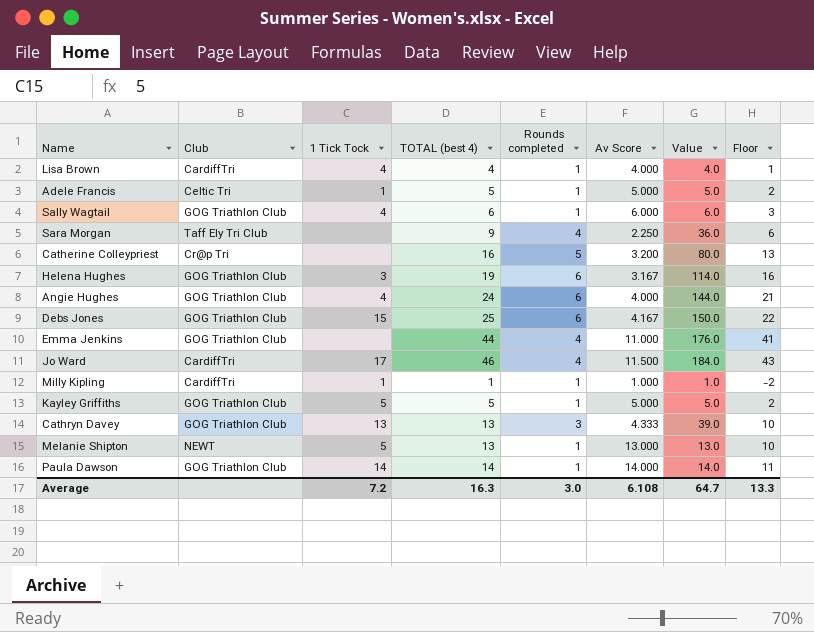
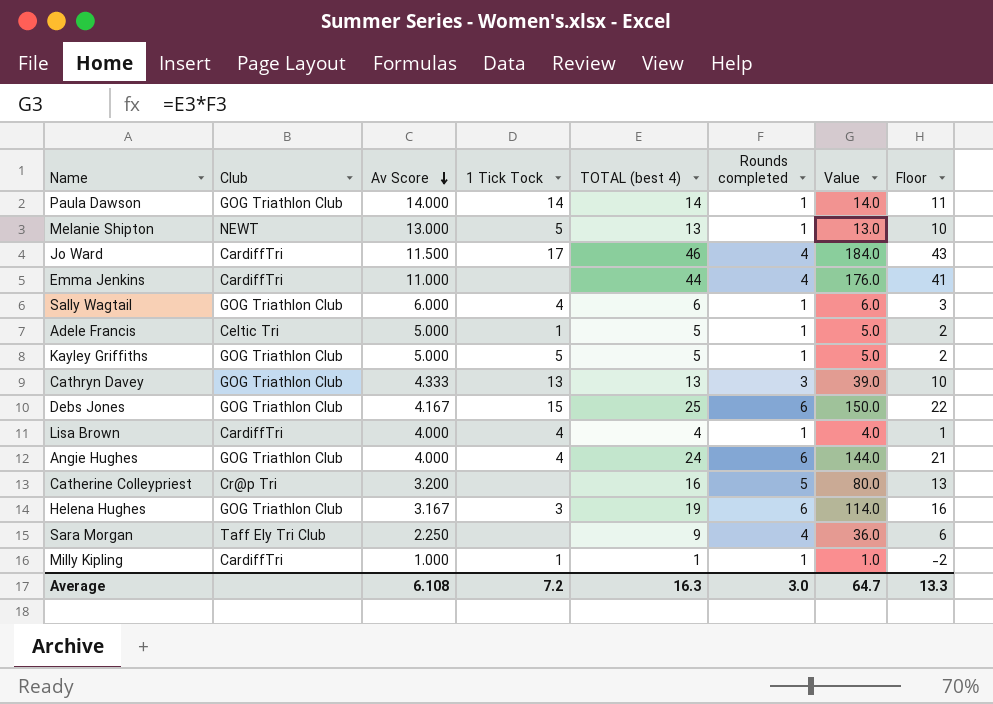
row order: none -> Av Score descending
column Av Score | position: 6 -> 3
Emma Jenkins | Club: GOG Triathlon Club -> CardiffTri

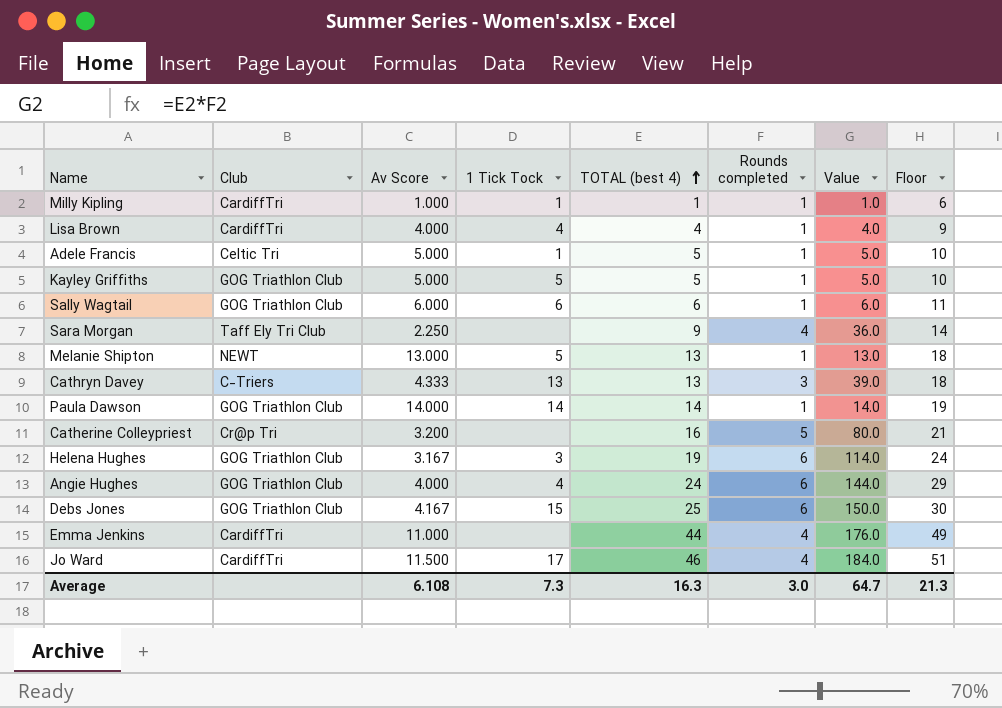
row order: Av Score descending -> TOTAL (best 4) ascending
column Floor | formula: [TOTAL (best 4)] - 3 -> [TOTAL (best 4)] + 5
Sally Wagtail | 1 Tick Tock: 4 -> 6
Cathryn Davey | Club: GOG Triathlon Club -> C-Triers
Average | 1 Tick Tock: 7.2 -> 7.3
Average | Floor: 13.3 -> 21.3

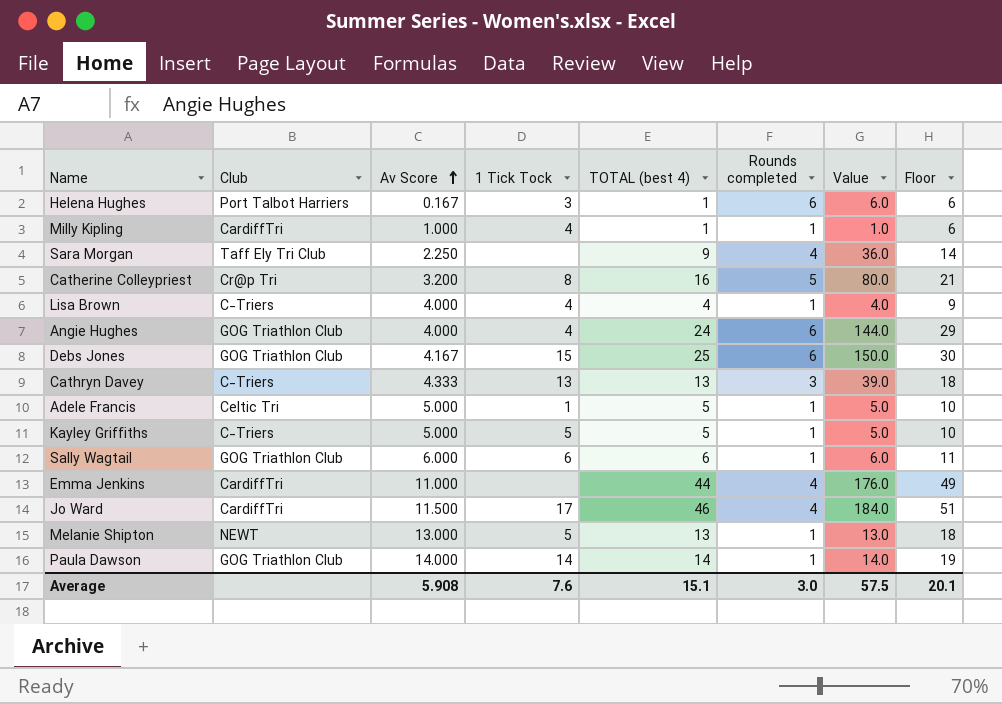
row order: TOTAL (best 4) ascending -> Av Score ascending
Helena Hughes | Club: GOG Triathlon Club -> Port Talbot Harriers
Helena Hughes | Av Score: 3.167 -> 0.167
Helena Hughes | TOTAL (best 4): 19 -> 1
Helena Hughes | Value: 114.0 -> 6.0
Helena Hughes | Floor: 24 -> 6
Milly Kipling | 1 Tick Tock: 1 -> 4
Catherine Colleypriest | 1 Tick Tock: none -> 8
Lisa Brown | Club: CardiffTri -> C-Triers
Kayley Griffiths | Club: GOG Triathlon Club -> C-Triers
Average | Av Score: 6.108 -> 5.908
Average | 1 Tick Tock: 7.3 -> 7.6
Average | TOTAL (best 4): 16.3 -> 15.1
Average | Value: 64.7 -> 57.5
Average | Floor: 21.3 -> 20.1

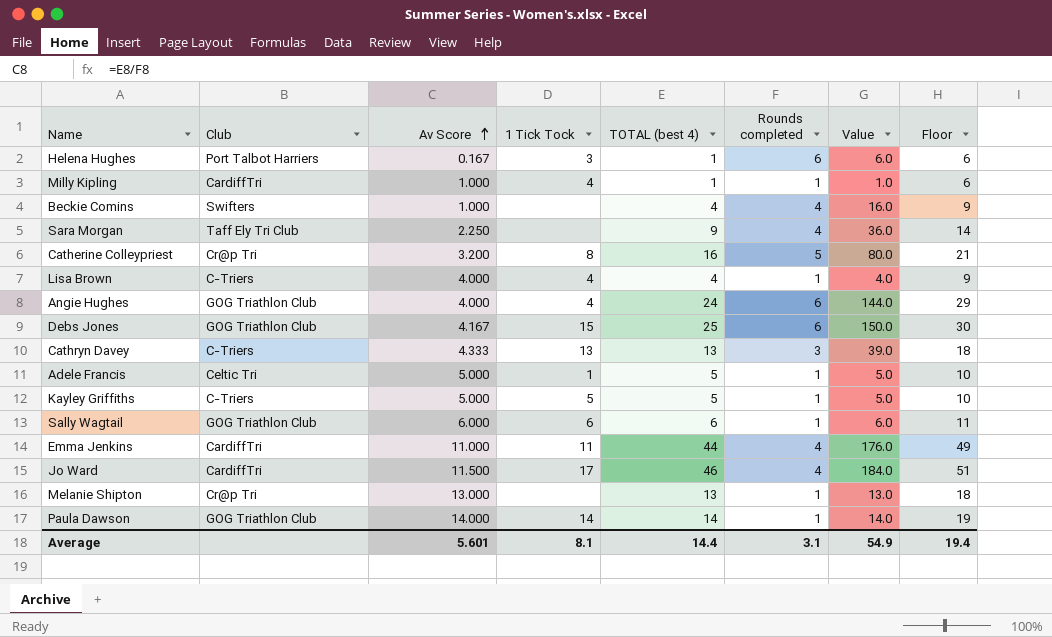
row Beckie Comins: none -> Swifters | 1.000 | none | 4 | 4 | 16.0 | 9
Emma Jenkins | 1 Tick Tock: none -> 11
Melanie Shipton | Club: NEWT -> Cr@p Tri
Melanie Shipton | 1 Tick Tock: 5 -> none
Average | Av Score: 5.908 -> 5.601
Average | 1 Tick Tock: 7.6 -> 8.1
Average | TOTAL (best 4): 15.1 -> 14.4
Average | Rounds completed: 3.0 -> 3.1
Average | Value: 57.5 -> 54.9
Average | Floor: 20.1 -> 19.4

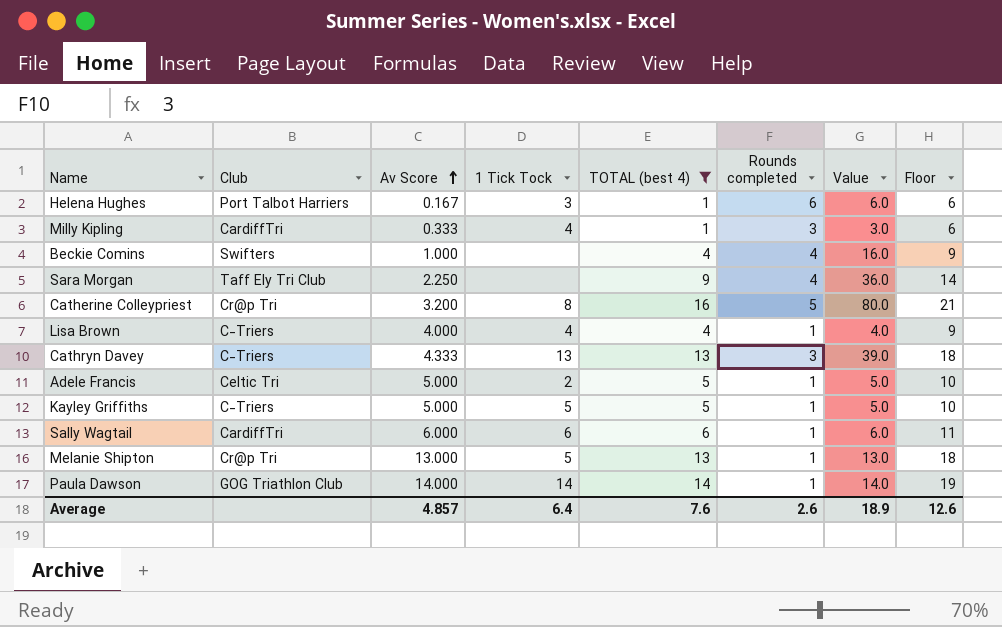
filter: none -> TOTAL (best 4) <= 16
Milly Kipling | Av Score: 1.000 -> 0.333
Milly Kipling | Rounds completed: 1 -> 3
Milly Kipling | Value: 1.0 -> 3.0
Adele Francis | 1 Tick Tock: 1 -> 2
Sally Wagtail | Club: GOG Triathlon Club -> CardiffTri
Melanie Shipton | 1 Tick Tock: none -> 5
Average | Av Score: 5.601 -> 4.857
Average | 1 Tick Tock: 8.1 -> 6.4
Average | TOTAL (best 4): 14.4 -> 7.6
Average | Rounds completed: 3.1 -> 2.6
Average | Value: 54.9 -> 18.9
Average | Floor: 19.4 -> 12.6

